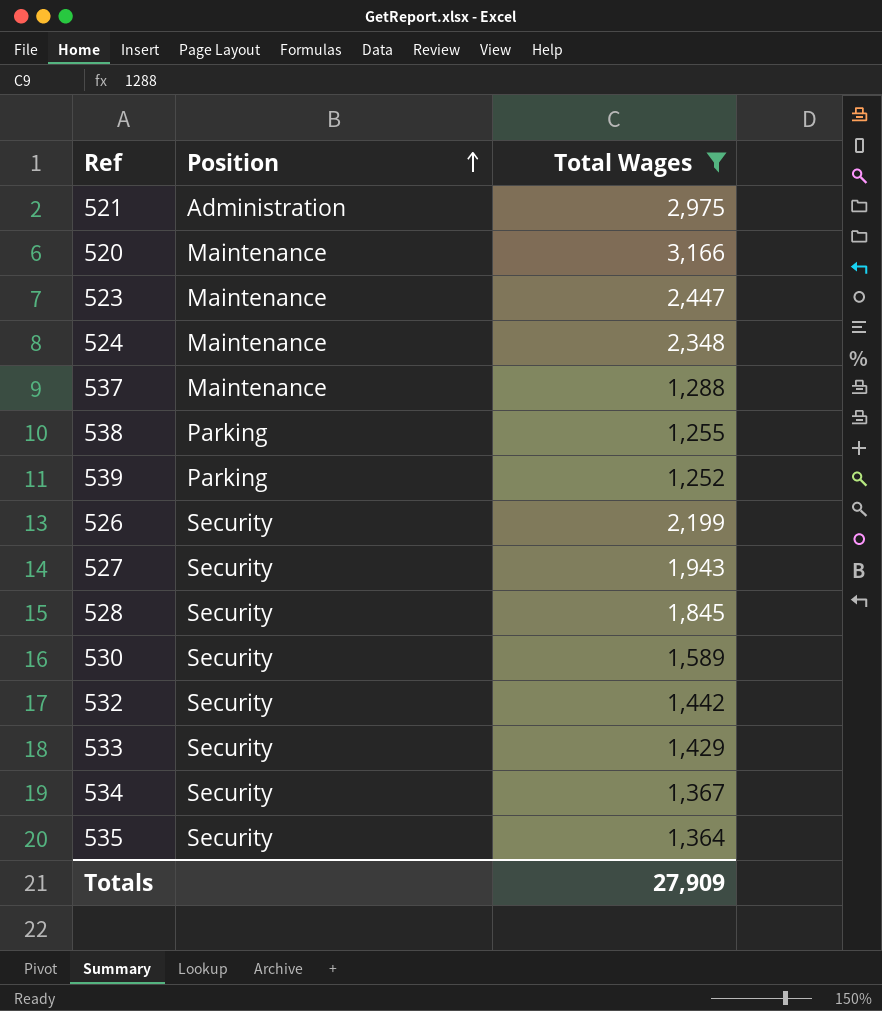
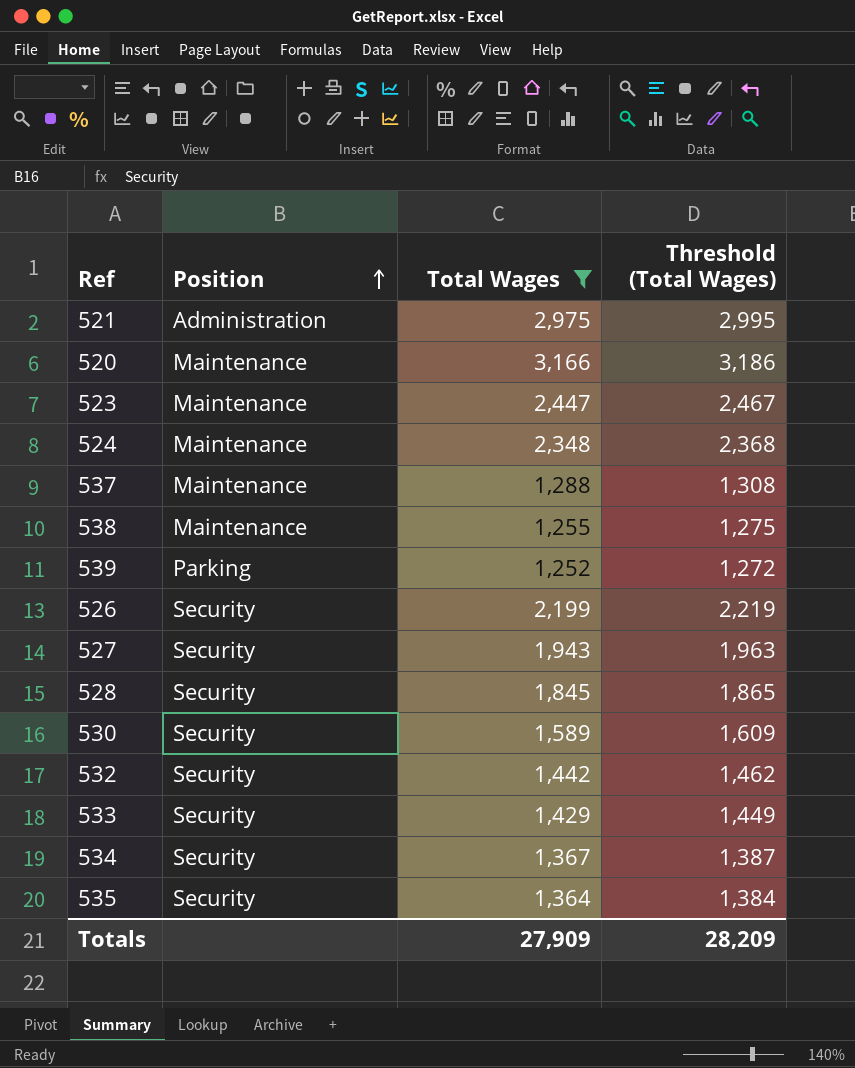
column Threshold (Total Wages) | formula: none -> [Total Wages] + 20
538 | Position: Parking -> Maintenance

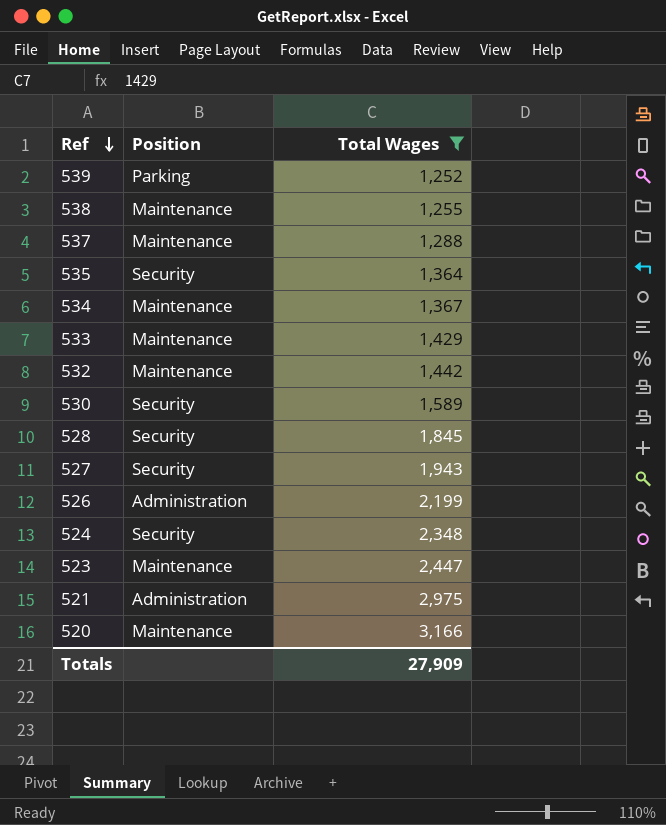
row order: Position ascending -> Ref descending
column Threshold (Total Wages) | formula: [Total Wages] + 20 -> none
534 | Position: Security -> Maintenance
533 | Position: Security -> Maintenance
532 | Position: Security -> Maintenance
526 | Position: Security -> Administration
524 | Position: Maintenance -> Security

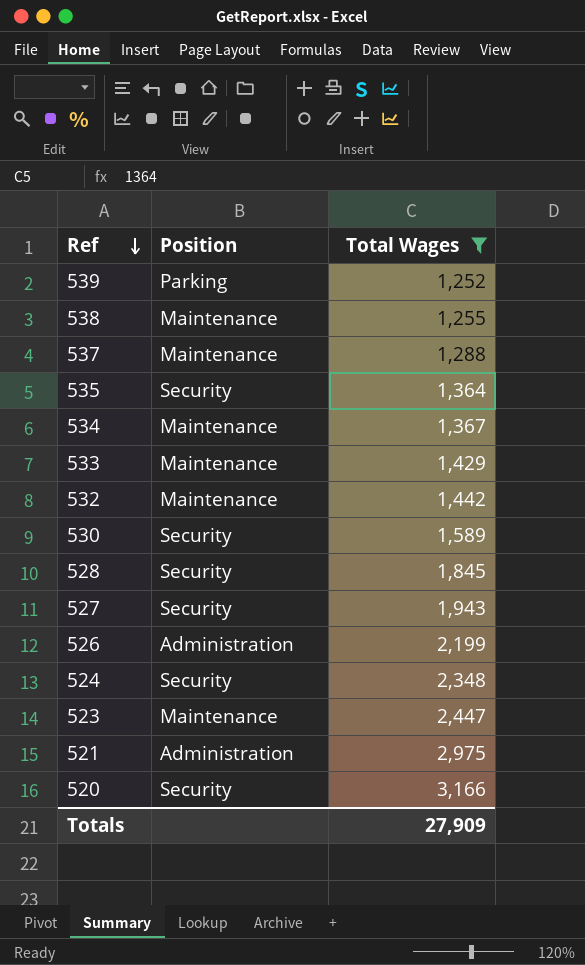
520 | Position: Maintenance -> Security

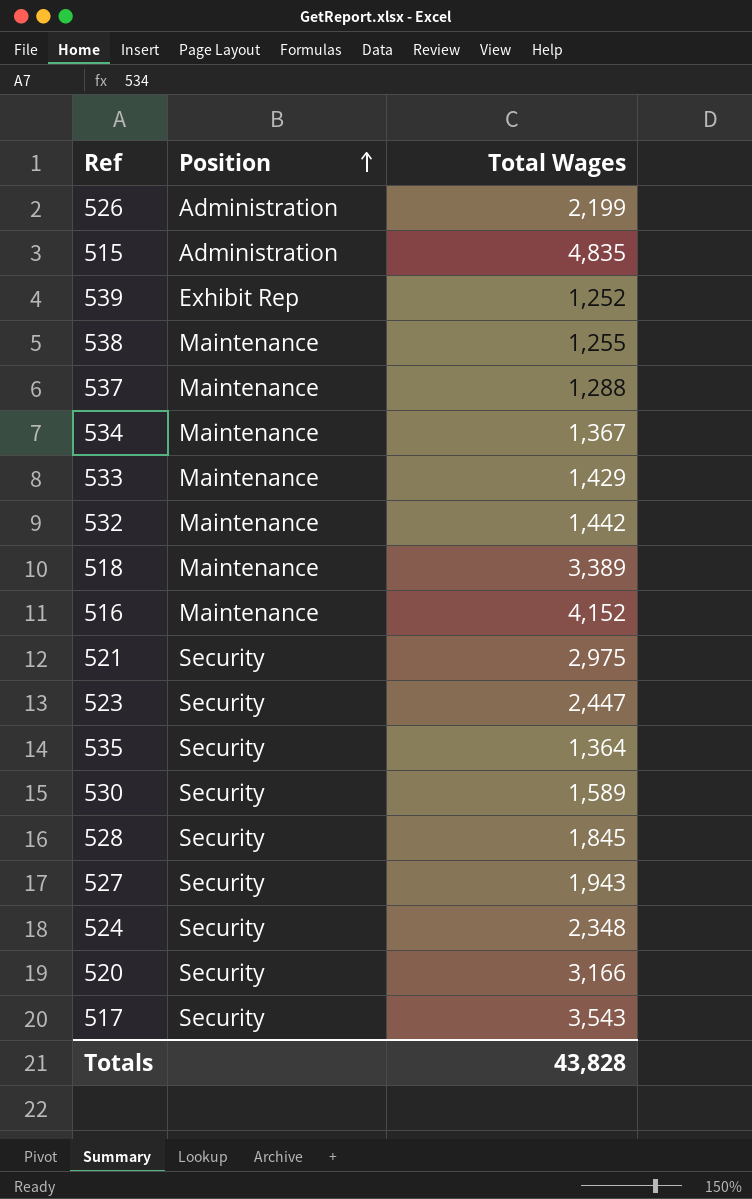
filter: Total Wages <= 3,166 -> none
row order: Ref descending -> Position ascending
539 | Position: Parking -> Exhibit Rep
521 | Position: Administration -> Security
523 | Position: Maintenance -> Security
Totals | Total Wages: 27,909 -> 43,828

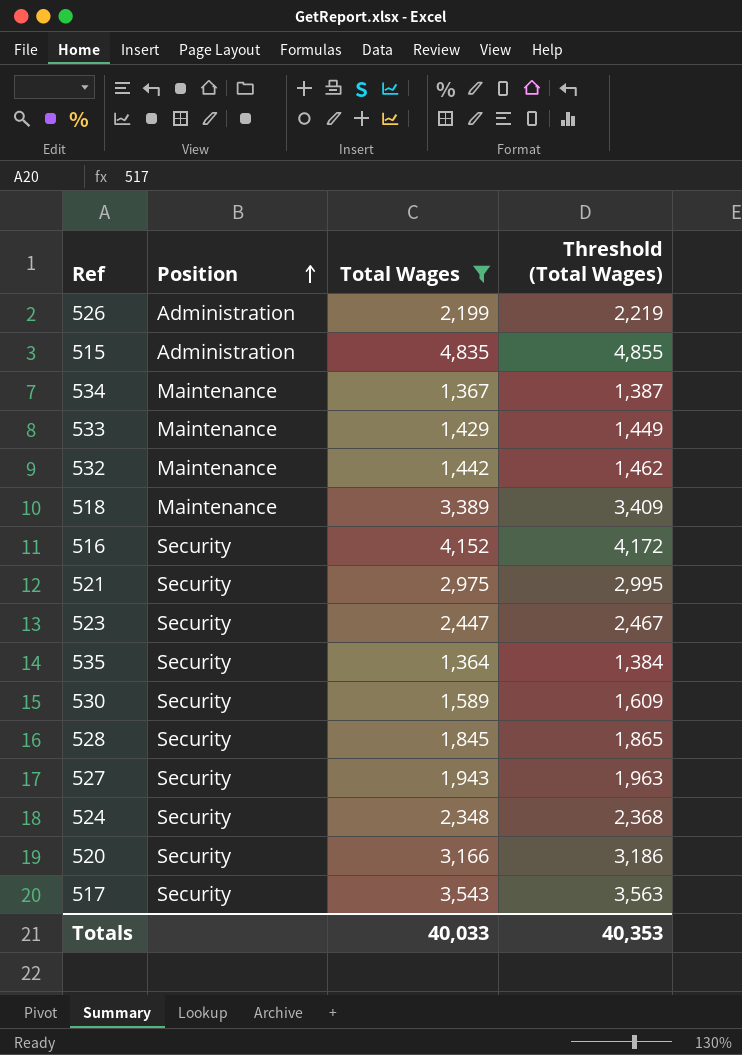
filter: none -> Total Wages >= 1,364
column Threshold (Total Wages) | formula: none -> [Total Wages] + 20
516 | Position: Maintenance -> Security
Totals | Total Wages: 43,828 -> 40,033

